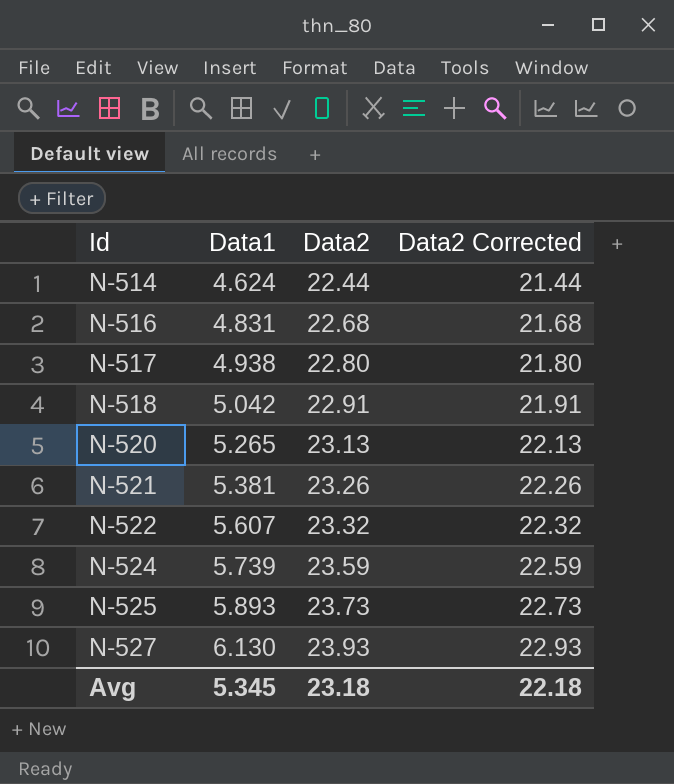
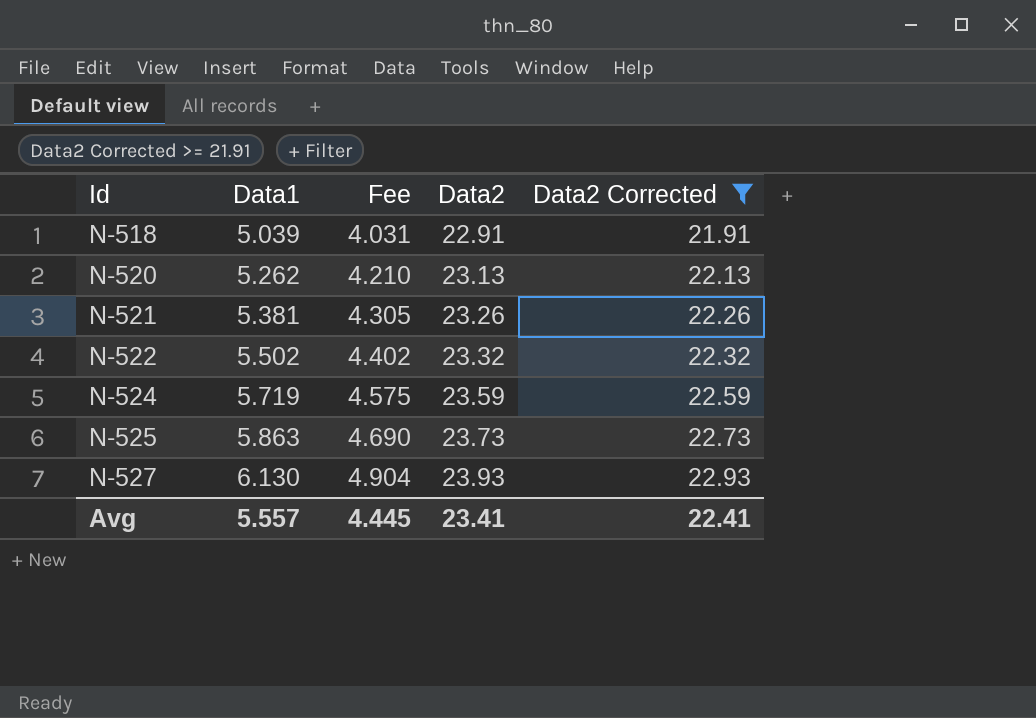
filter: none -> Data2 Corrected >= 21.91
column Fee | formula: none -> [Data1] * 0.8
N-518 | Data1: 5.042 -> 5.039
N-520 | Data1: 5.265 -> 5.262
N-522 | Data1: 5.607 -> 5.502
N-524 | Data1: 5.739 -> 5.719
N-525 | Data1: 5.893 -> 5.863
Avg | Data1: 5.345 -> 5.557
Avg | Data2: 23.18 -> 23.41
Avg | Data2 Corrected: 22.18 -> 22.41

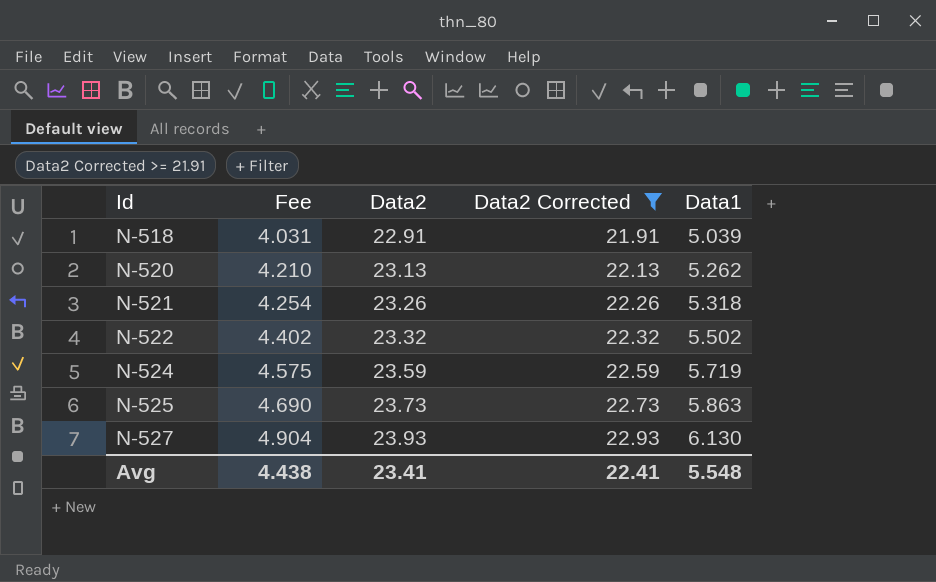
column Data1 | position: 2 -> 5
N-521 | Fee: 4.305 -> 4.254
N-521 | Data1: 5.381 -> 5.318
Avg | Fee: 4.445 -> 4.438
Avg | Data1: 5.557 -> 5.548

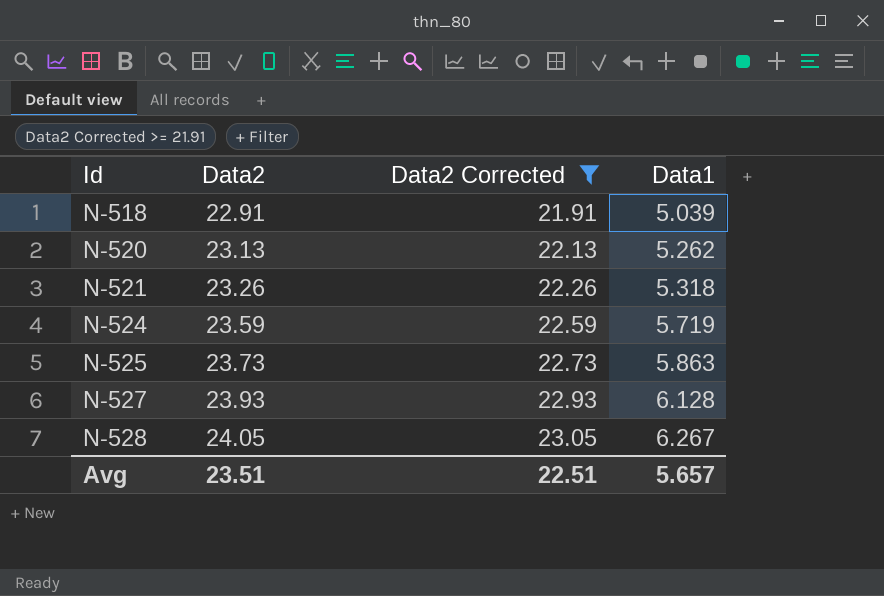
column Fee | formula: [Data1] * 0.8 -> none
row N-522: 4.402 | 23.32 | 22.32 | 5.502 -> none
N-527 | Data1: 6.130 -> 6.128
row N-528: none -> 24.05 | 23.05 | 6.267
Avg | Data2: 23.41 -> 23.51
Avg | Data2 Corrected: 22.41 -> 22.51
Avg | Data1: 5.548 -> 5.657

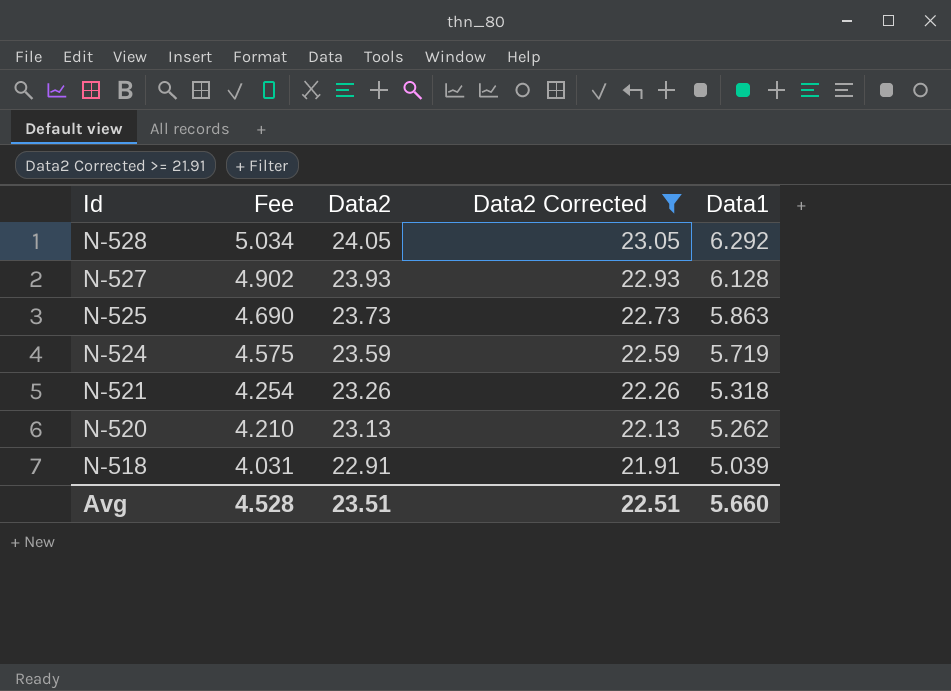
row order: Id ascending -> Id descending
column Fee | formula: none -> [Data1] * 0.8
N-528 | Data1: 6.267 -> 6.292
Avg | Data1: 5.657 -> 5.660

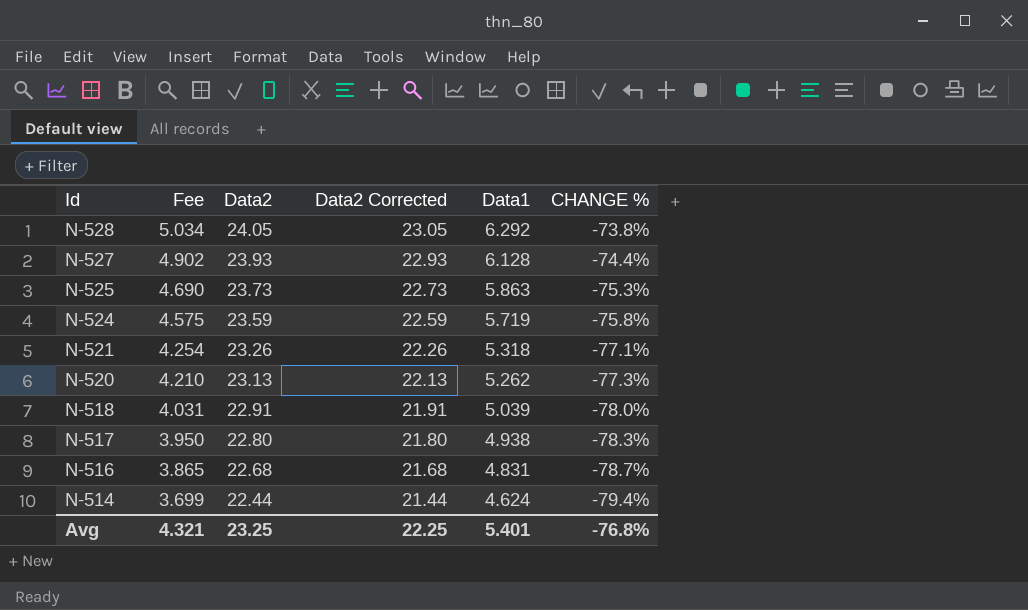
filter: Data2 Corrected >= 21.91 -> none
column CHANGE % | formula: none -> ([Data1] - [Data2]) / [Data2]
Avg | Fee: 4.528 -> 4.321
Avg | Data2: 23.51 -> 23.25
Avg | Data2 Corrected: 22.51 -> 22.25
Avg | Data1: 5.660 -> 5.401

